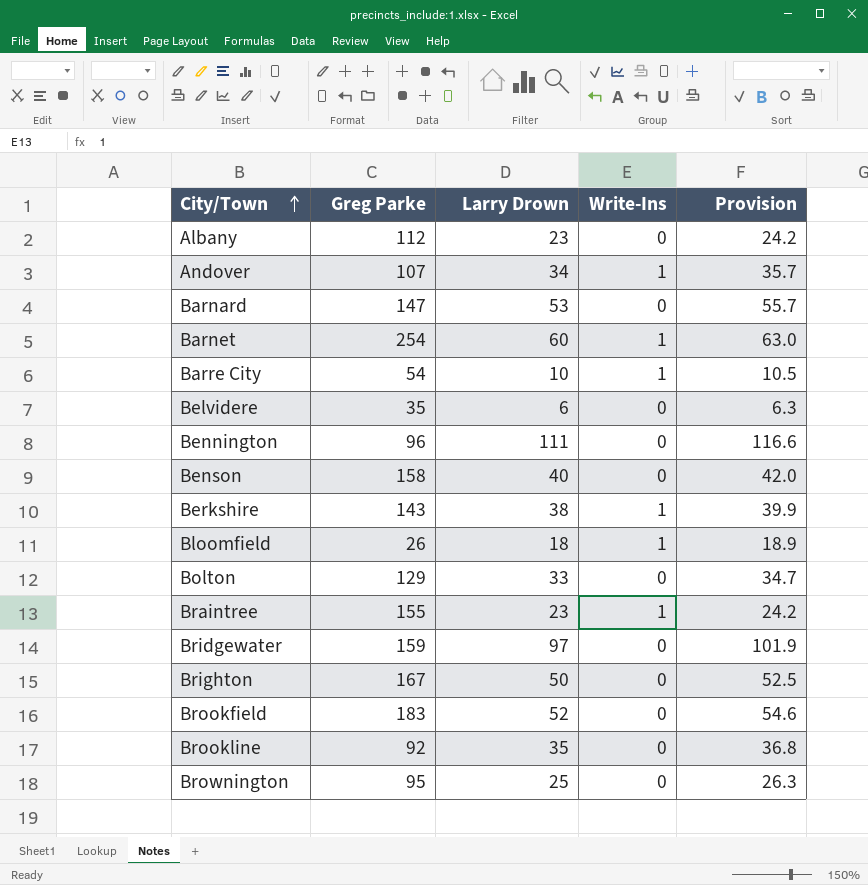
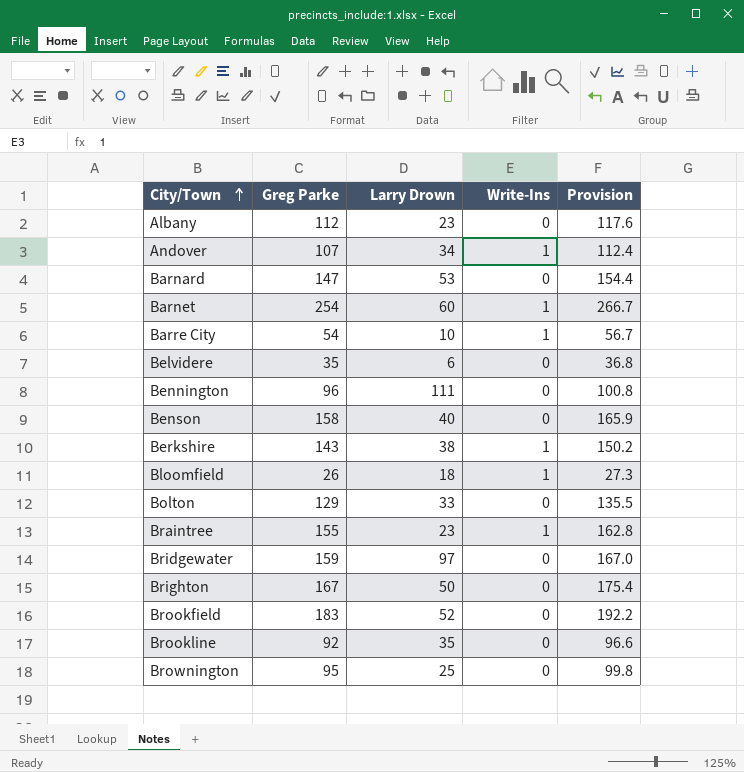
column Provision | formula: [Larry Drown] * 1.05 -> [Greg Parke] * 1.05

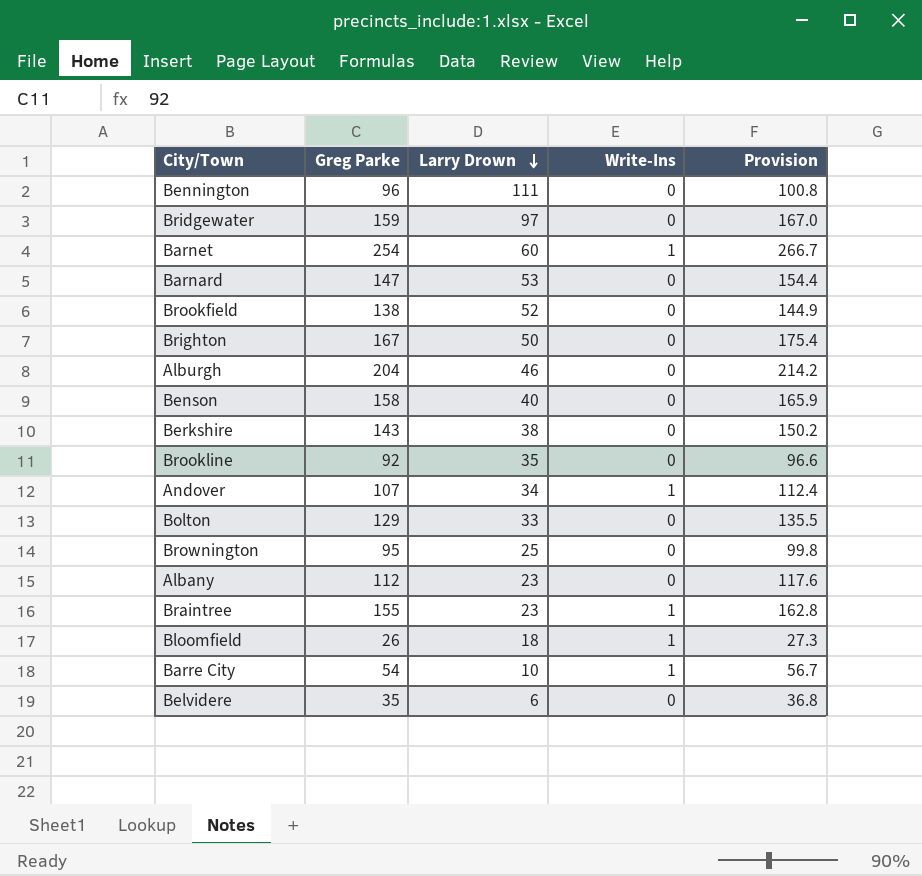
row order: City/Town ascending -> Larry Drown descending
Brookfield | Greg Parke: 183 -> 138
Brookfield | Provision: 192.2 -> 144.9
row Alburgh: none -> 204 | 46 | 0 | 214.2
Berkshire | Write-Ins: 1 -> 0

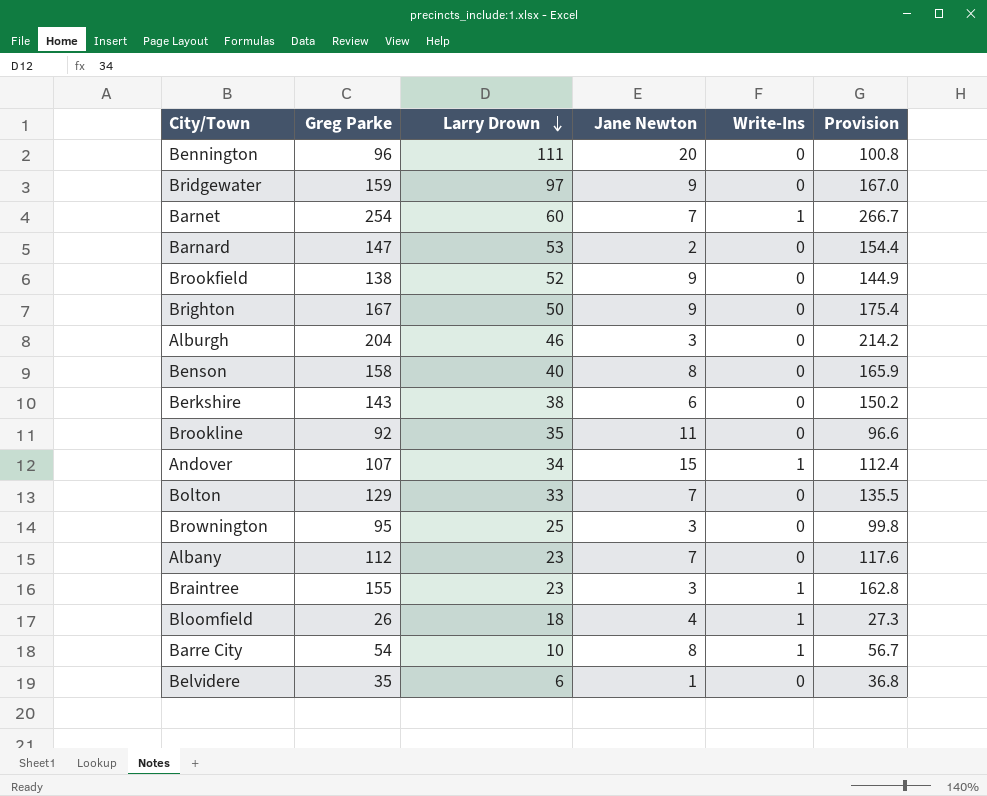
column Jane Newton | position: none -> 4

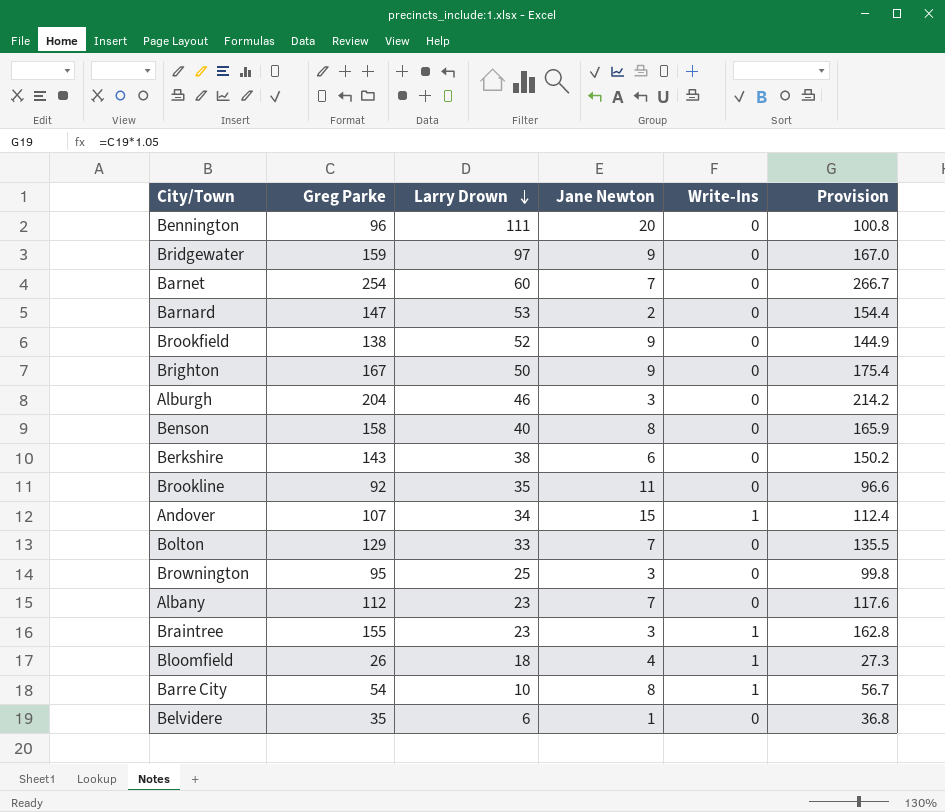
Barnet | Write-Ins: 1 -> 0

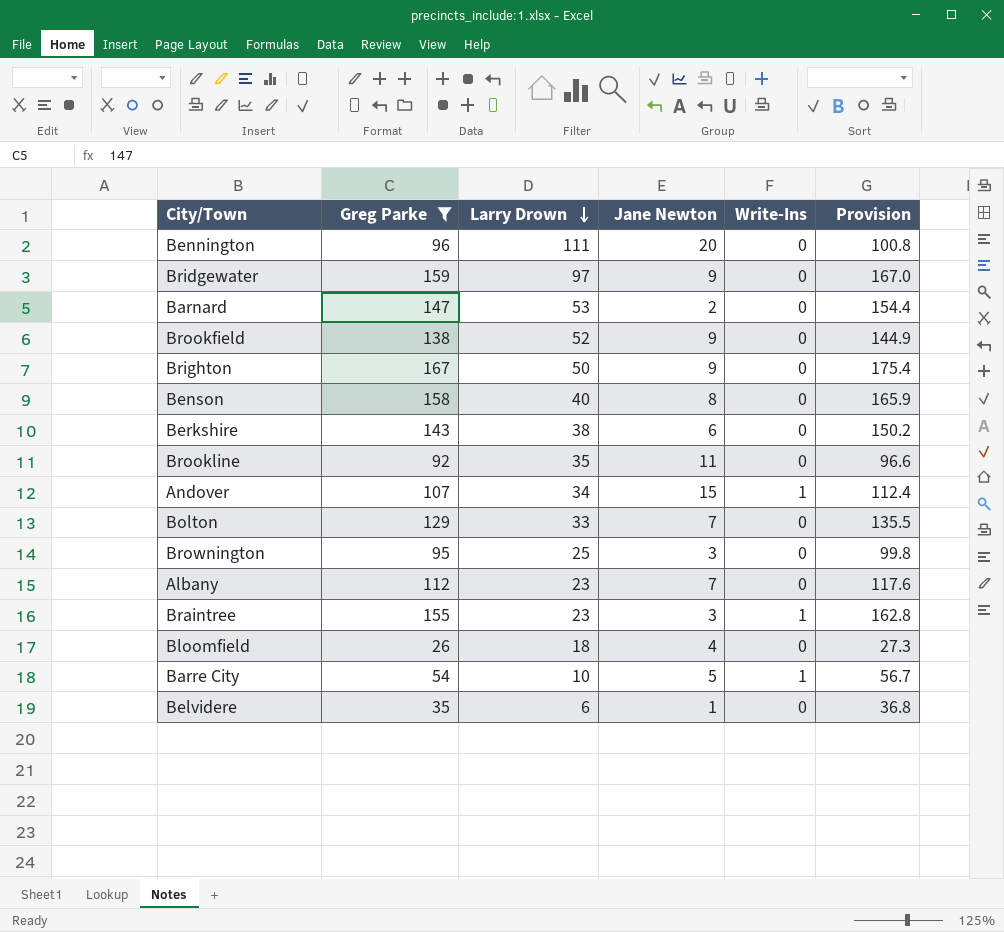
filter: none -> Greg Parke <= 167
Bloomfield | Write-Ins: 1 -> 0
Barre City | Jane Newton: 8 -> 5

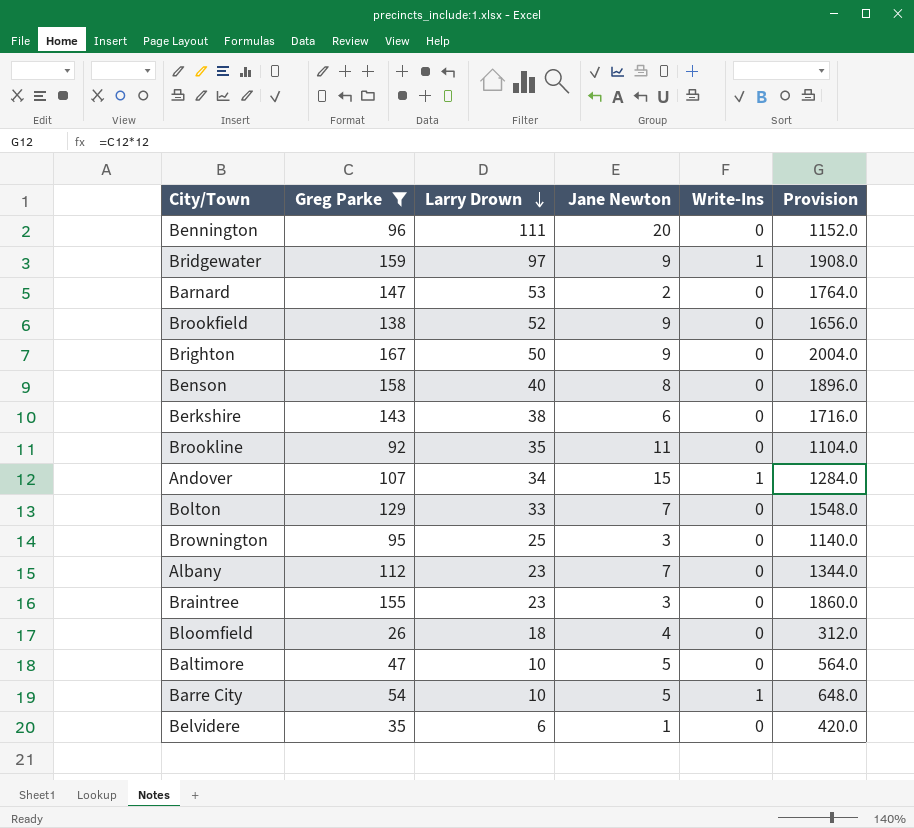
column Provision | formula: [Greg Parke] * 1.05 -> [Greg Parke] * 12
Bridgewater | Write-Ins: 0 -> 1
Braintree | Write-Ins: 1 -> 0
row Baltimore: none -> 47 | 10 | 5 | 0 | 564.0

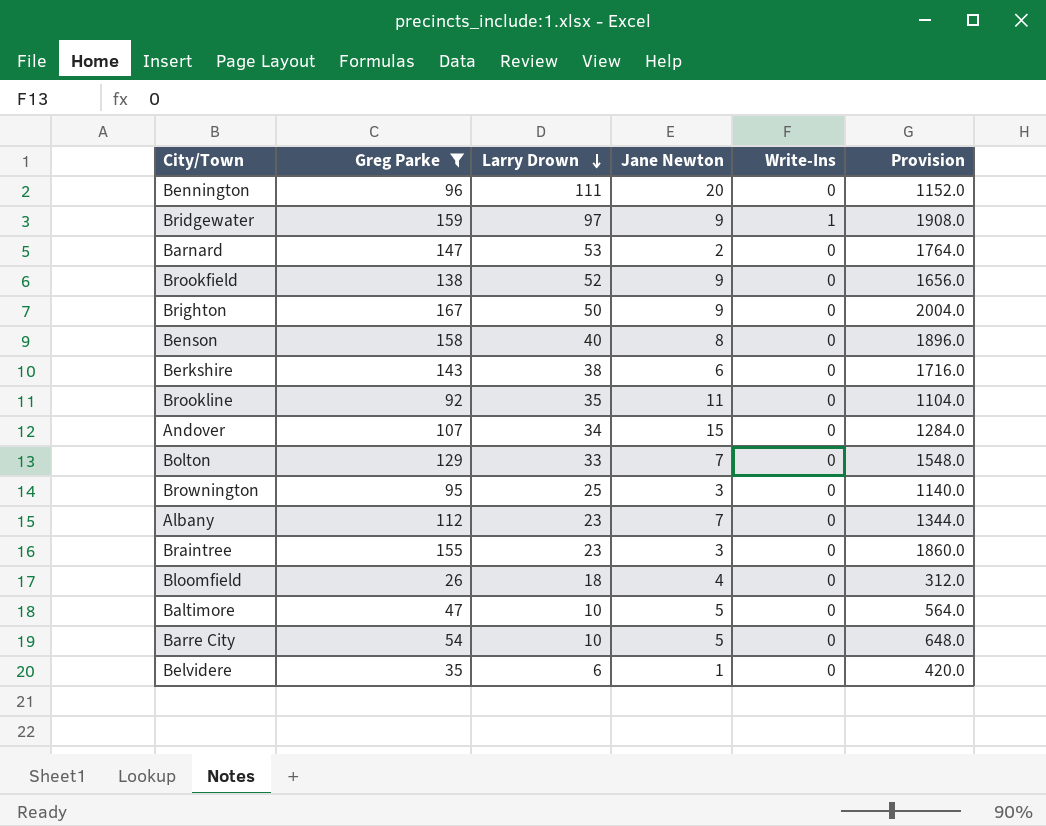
Andover | Write-Ins: 1 -> 0
Barre City | Write-Ins: 1 -> 0

